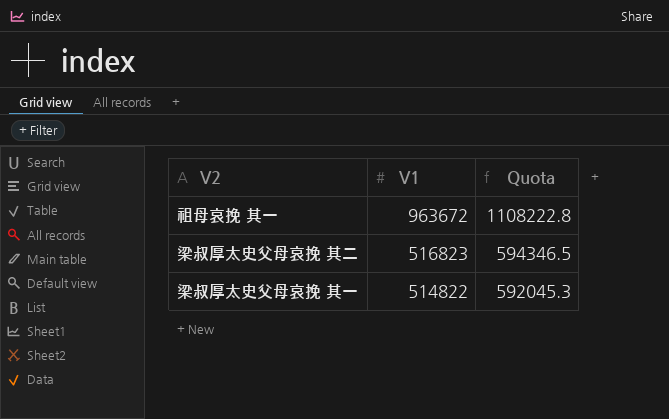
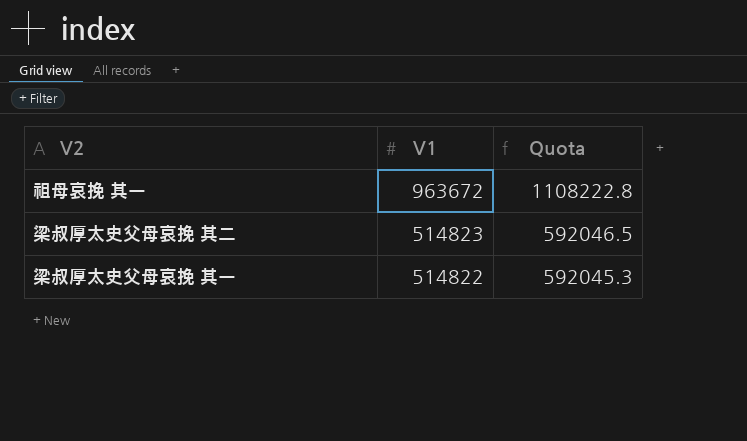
梁叔厚太史父母哀挽 其二 | V1: 516823 -> 514823
梁叔厚太史父母哀挽 其二 | Quota: 594346.5 -> 592046.5

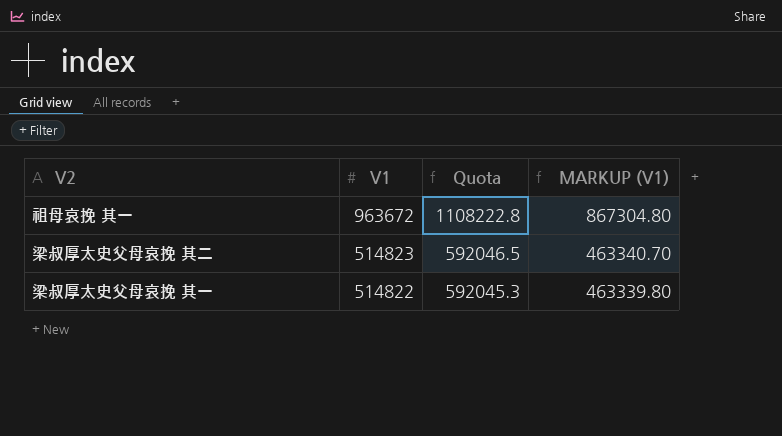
column MARKUP (V1) | formula: none -> [V1] * 0.9

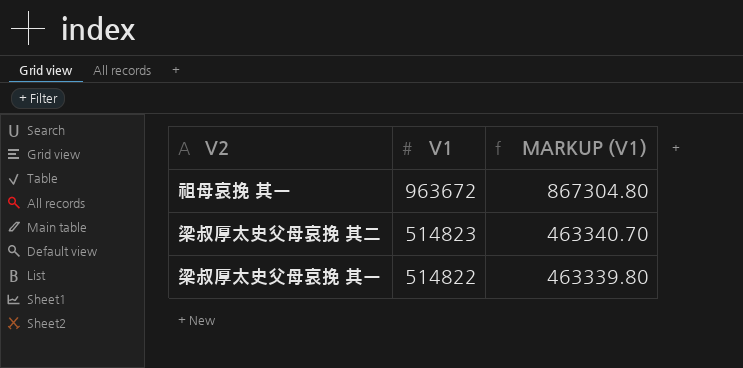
column Quota | formula: [V1] * 1.15 -> none

